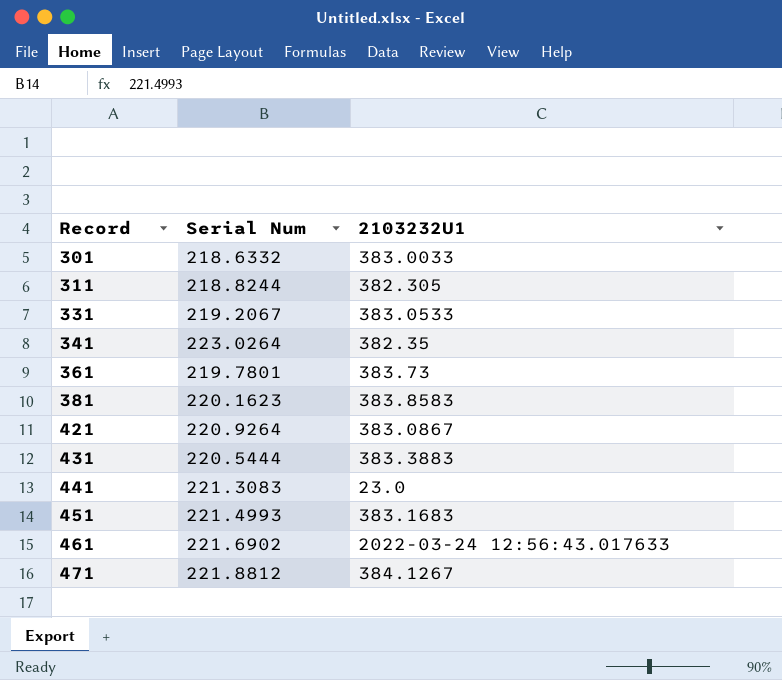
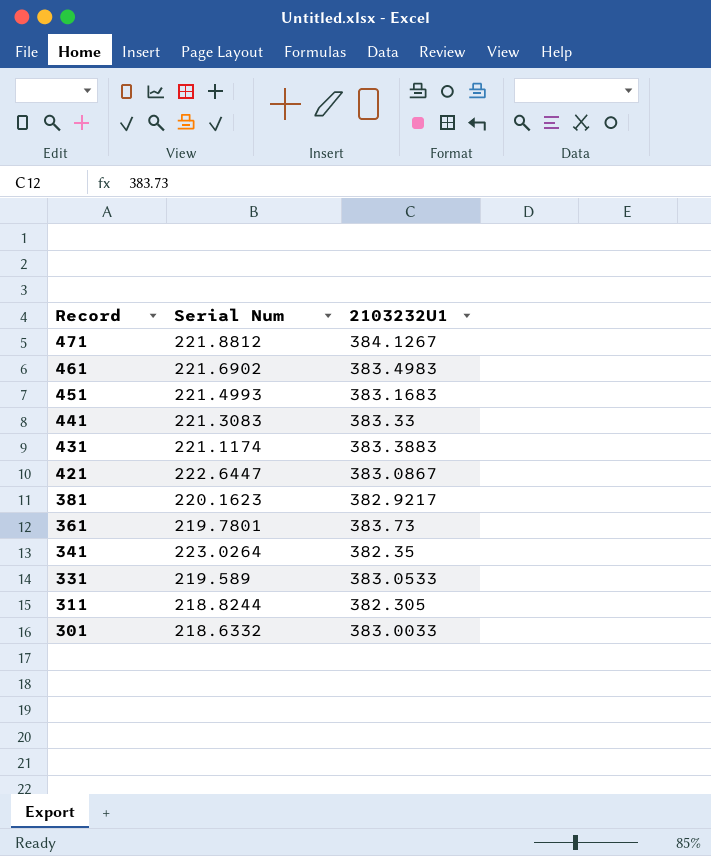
row order: Record ascending -> Record descending
461 | 2103232U1: 2022-03-24 12:56:43.017633 -> 383.4983
441 | 2103232U1: 23.0 -> 383.33
431 | Serial Num: 220.5444 -> 221.1174
421 | Serial Num: 220.9264 -> 222.6447
381 | 2103232U1: 383.8583 -> 382.9217
331 | Serial Num: 219.2067 -> 219.589

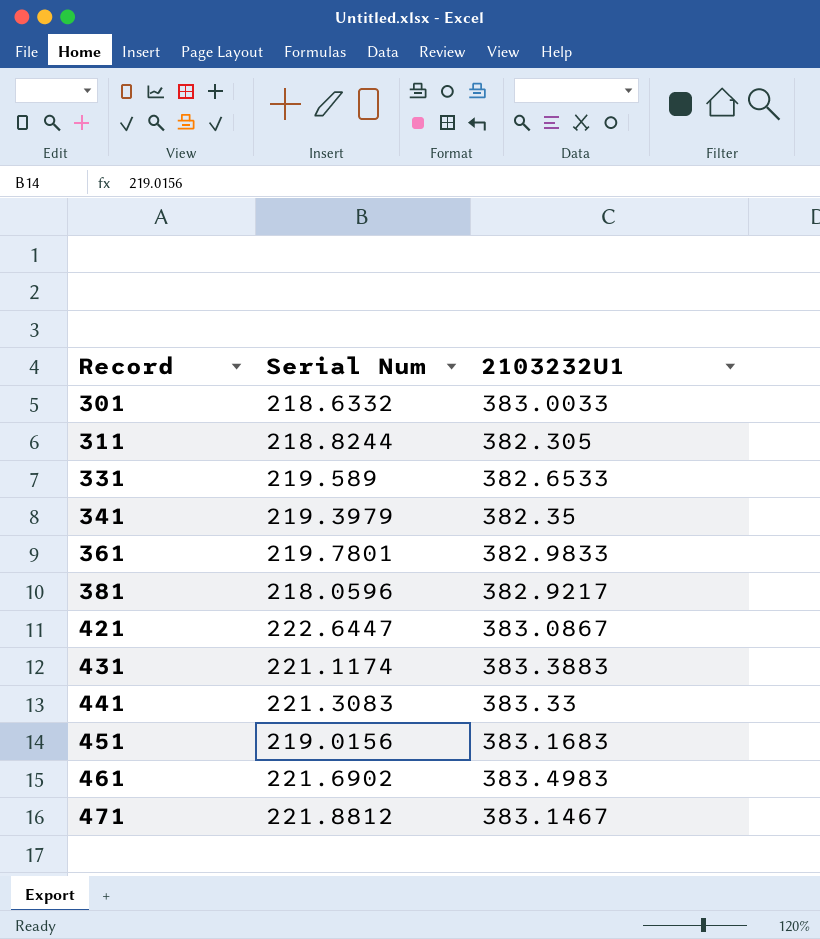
row order: Record descending -> Record ascending
331 | 2103232U1: 383.0533 -> 382.6533
341 | Serial Num: 223.0264 -> 219.3979
361 | 2103232U1: 383.73 -> 382.9833
381 | Serial Num: 220.1623 -> 218.0596
451 | Serial Num: 221.4993 -> 219.0156
471 | 2103232U1: 384.1267 -> 383.1467

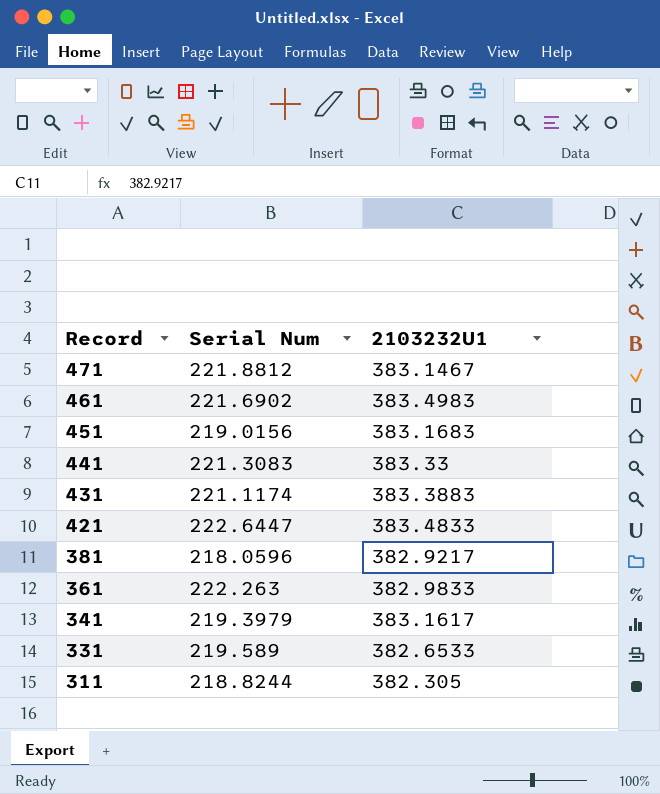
row order: Record ascending -> Record descending
row 301: 218.6332 | 383.0033 -> none
421 | 2103232U1: 383.0867 -> 383.4833
361 | Serial Num: 219.7801 -> 222.263
341 | 2103232U1: 382.35 -> 383.1617

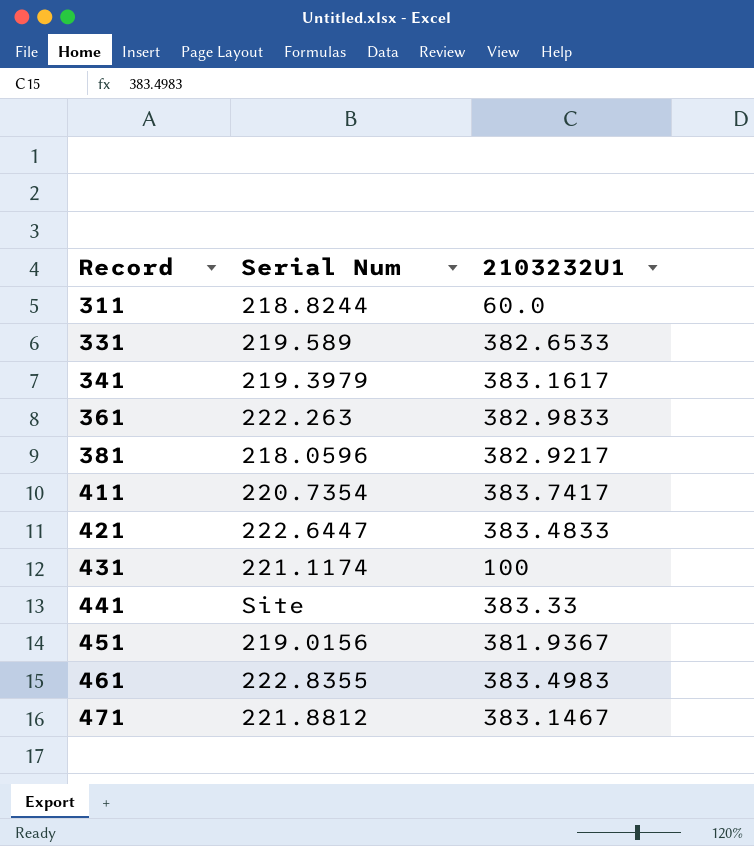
row order: Record descending -> Record ascending
311 | 2103232U1: 382.305 -> 60.0
row 411: none -> 220.7354 | 383.7417
431 | 2103232U1: 383.3883 -> 100
441 | Serial Num: 221.3083 -> Site
451 | 2103232U1: 383.1683 -> 381.9367
461 | Serial Num: 221.6902 -> 222.8355

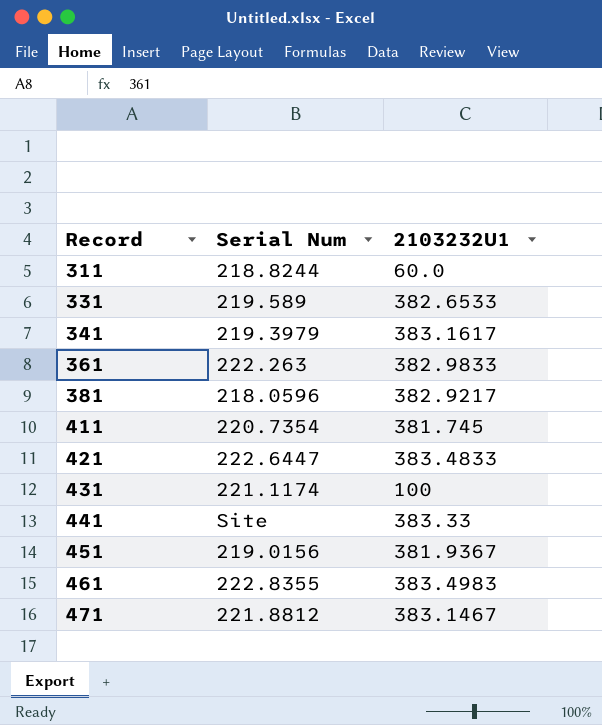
411 | 2103232U1: 383.7417 -> 381.745

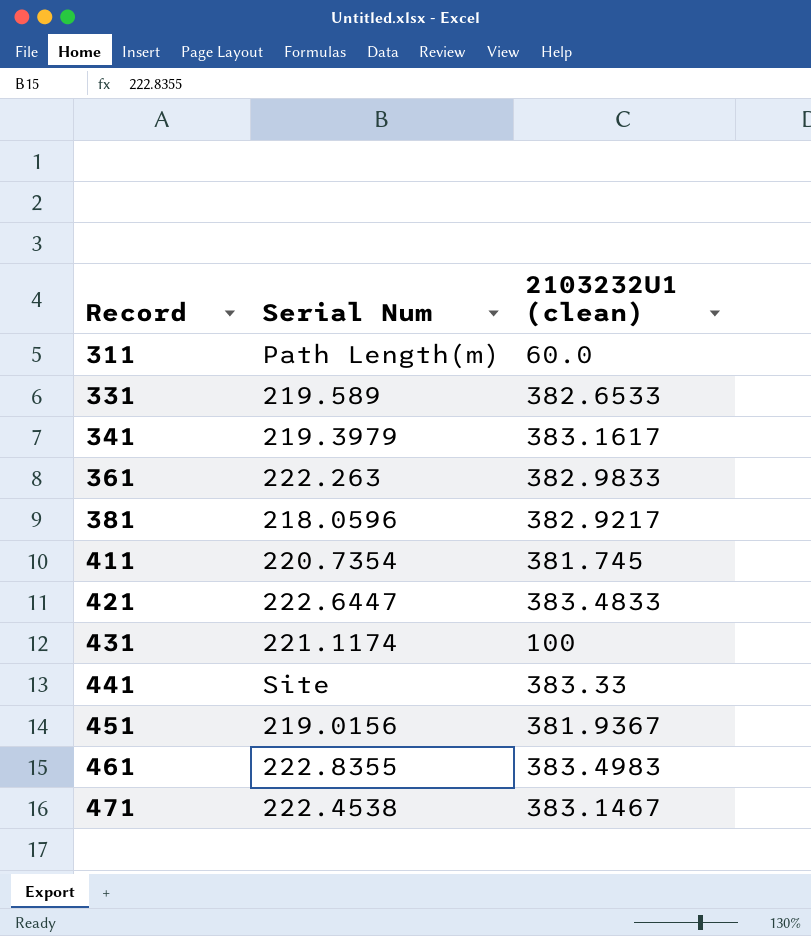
column name: 2103232U1 -> 2103232U1 (clean)
311 | Serial Num: 218.8244 -> Path Length(m)
471 | Serial Num: 221.8812 -> 222.4538

